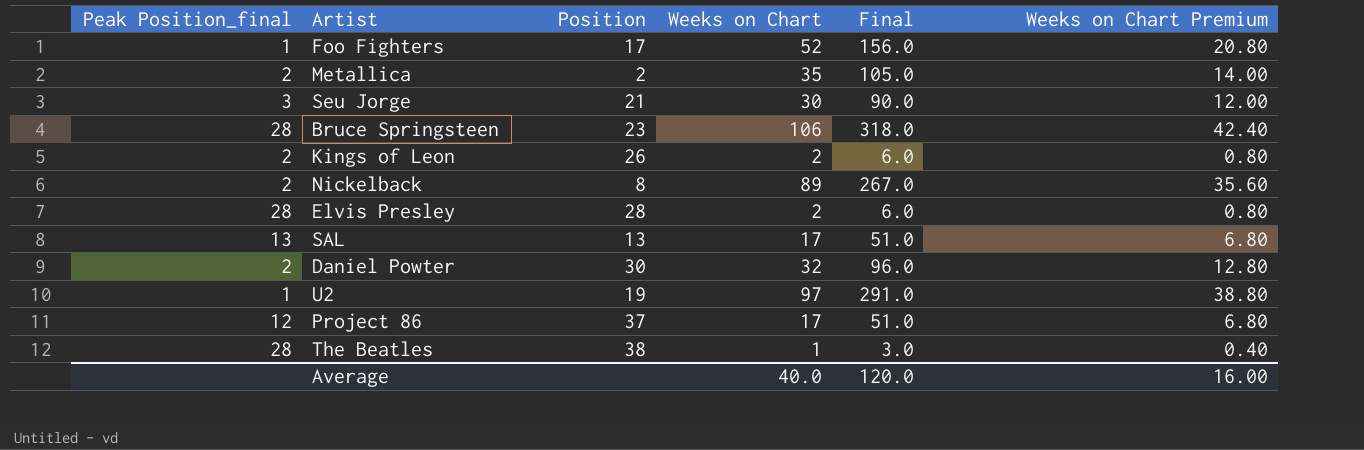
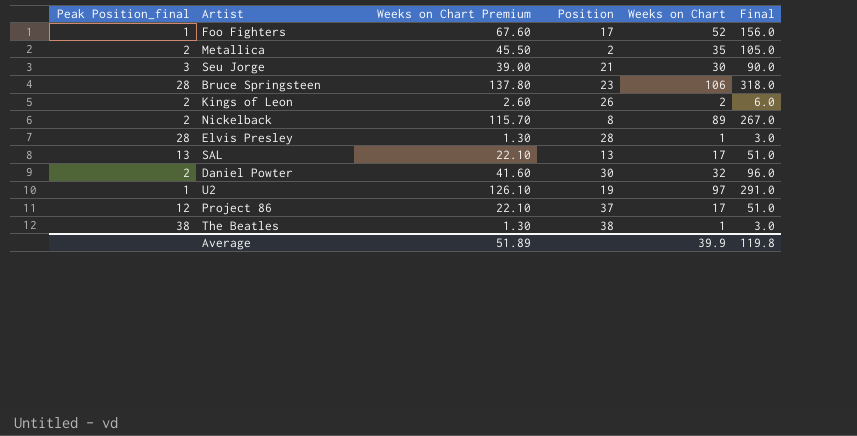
column Weeks on Chart Premium | formula: [Weeks on Chart] * 0.4 -> [Weeks on Chart] * 1.3
column Weeks on Chart Premium | position: 6 -> 3
Elvis Presley | Weeks on Chart: 2 -> 1
Elvis Presley | Final: 6.0 -> 3.0
The Beatles | Peak Position_final: 28 -> 38
Average | Weeks on Chart Premium: 16.00 -> 51.89
Average | Weeks on Chart: 40.0 -> 39.9
Average | Final: 120.0 -> 119.8

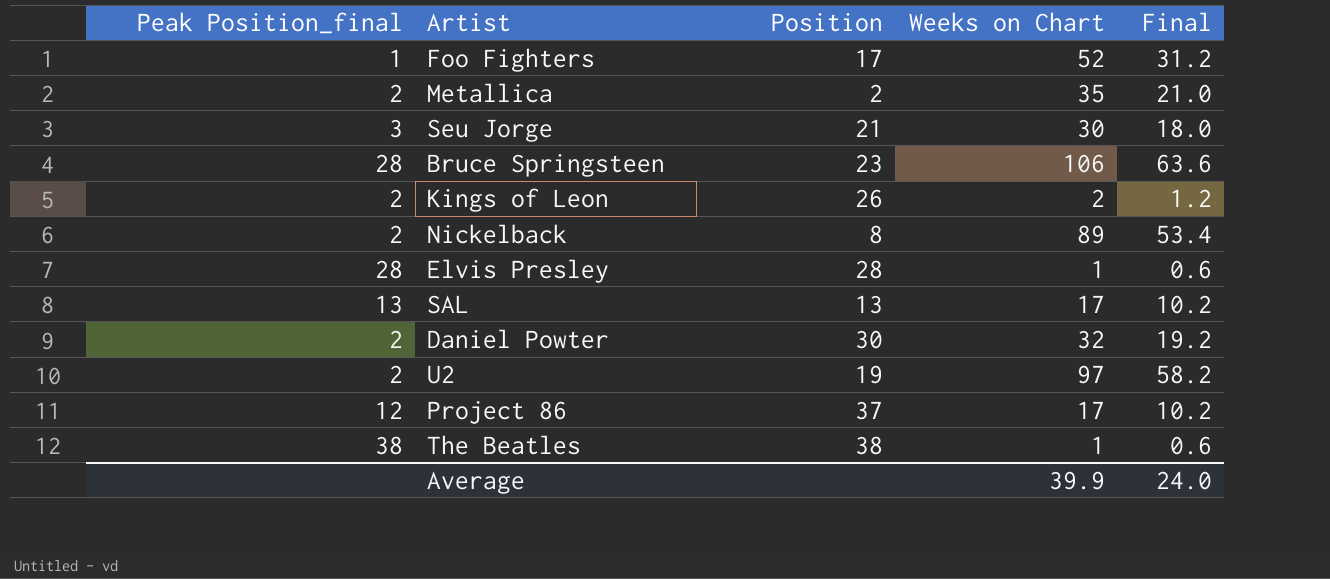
column Weeks on Chart Premium | formula: [Weeks on Chart] * 1.3 -> none
column Final | formula: [Weeks on Chart] * 3 -> [Weeks on Chart] * 0.6
U2 | Peak Position_final: 1 -> 2
Average | Final: 119.8 -> 24.0

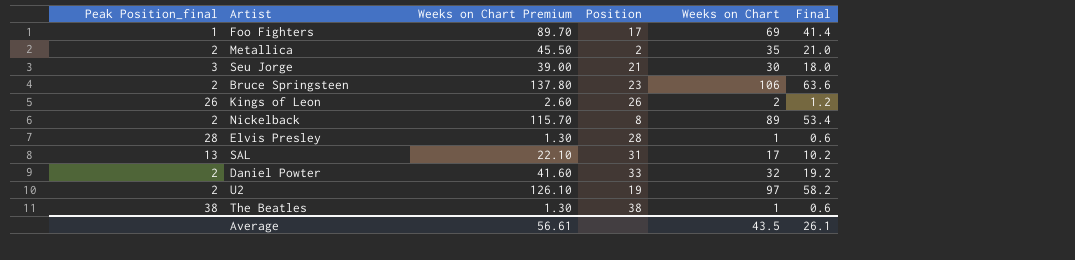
column Weeks on Chart Premium | formula: none -> [Weeks on Chart] * 1.3
row Project 86: 12 | 37 | 17 | 10.2 -> none
Foo Fighters | Weeks on Chart: 52 -> 69
Foo Fighters | Final: 31.2 -> 41.4
Bruce Springsteen | Peak Position_final: 28 -> 2
Kings of Leon | Peak Position_final: 2 -> 26
SAL | Position: 13 -> 31
Daniel Powter | Position: 30 -> 33
Average | Weeks on Chart: 39.9 -> 43.5
Average | Final: 24.0 -> 26.1

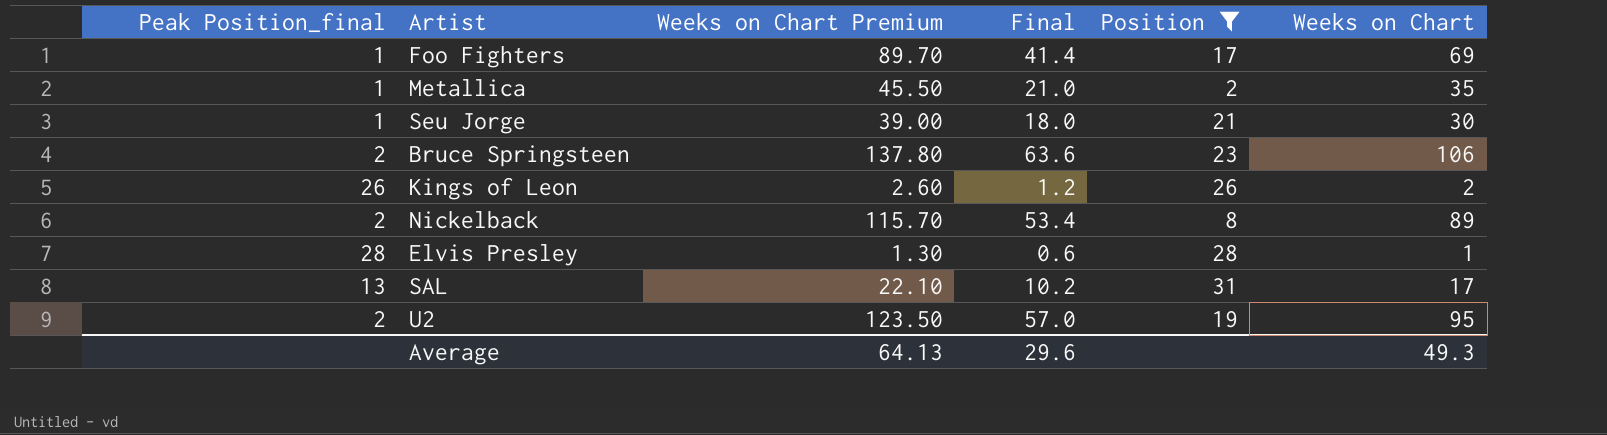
filter: none -> Position <= 31
column Final | position: 6 -> 4
Metallica | Peak Position_final: 2 -> 1
Seu Jorge | Peak Position_final: 3 -> 1
U2 | Weeks on Chart Premium: 126.10 -> 123.50
U2 | Final: 58.2 -> 57.0
U2 | Weeks on Chart: 97 -> 95
Average | Weeks on Chart Premium: 56.61 -> 64.13
Average | Final: 26.1 -> 29.6
Average | Weeks on Chart: 43.5 -> 49.3

